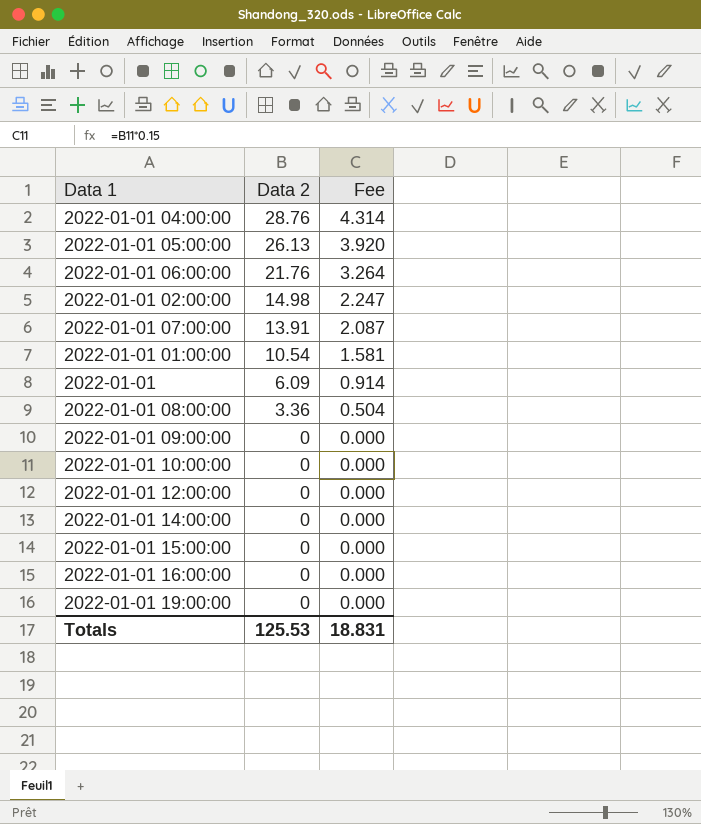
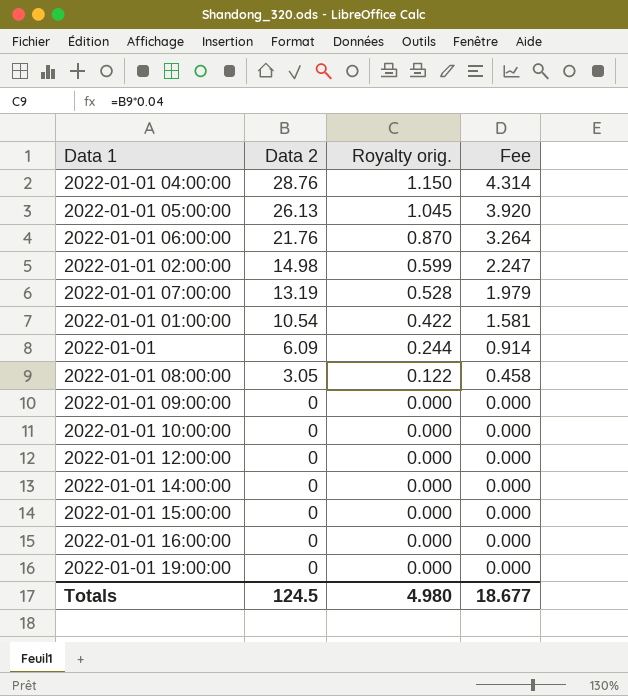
column Royalty orig. | formula: none -> [Data 2] * 0.04
2022-01-01 07:00:00 | Data 2: 13.91 -> 13.19
2022-01-01 07:00:00 | Fee: 2.087 -> 1.979
2022-01-01 08:00:00 | Data 2: 3.36 -> 3.05
2022-01-01 08:00:00 | Fee: 0.504 -> 0.458
Totals | Data 2: 125.53 -> 124.5
Totals | Fee: 18.831 -> 18.677

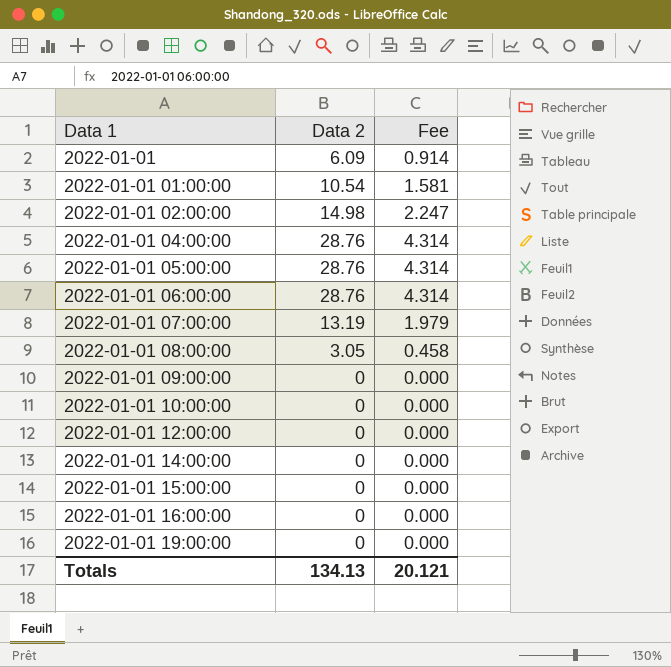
row order: Data 2 descending -> Data 1 ascending
column Royalty orig. | formula: [Data 2] * 0.04 -> none
2022-01-01 05:00:00 | Data 2: 26.13 -> 28.76
2022-01-01 05:00:00 | Fee: 3.920 -> 4.314
2022-01-01 06:00:00 | Data 2: 21.76 -> 28.76
2022-01-01 06:00:00 | Fee: 3.264 -> 4.314
Totals | Data 2: 124.5 -> 134.13
Totals | Fee: 18.677 -> 20.121

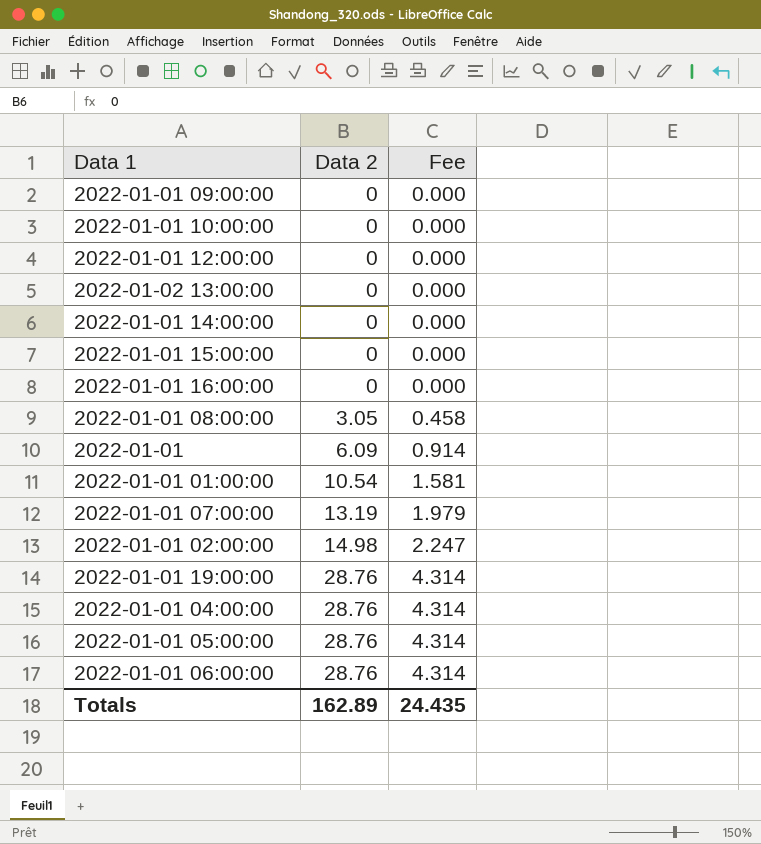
row order: Data 1 ascending -> Data 2 ascending
row 2022-01-02 13:00:00: none -> 0 | 0.000
2022-01-01 19:00:00 | Data 2: 0 -> 28.76
2022-01-01 19:00:00 | Fee: 0.000 -> 4.314
Totals | Data 2: 134.13 -> 162.89
Totals | Fee: 20.121 -> 24.435

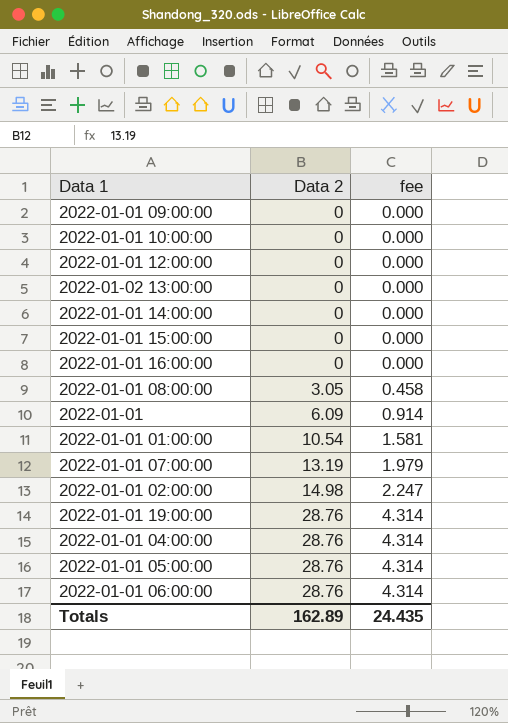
column name: Fee -> fee

